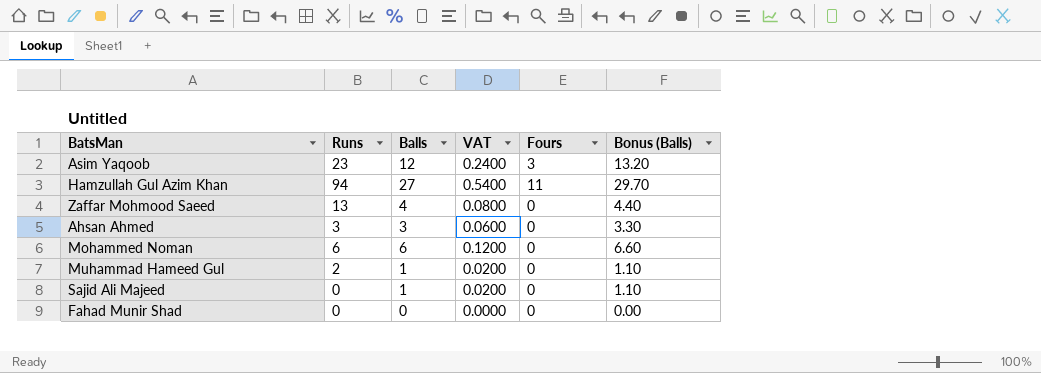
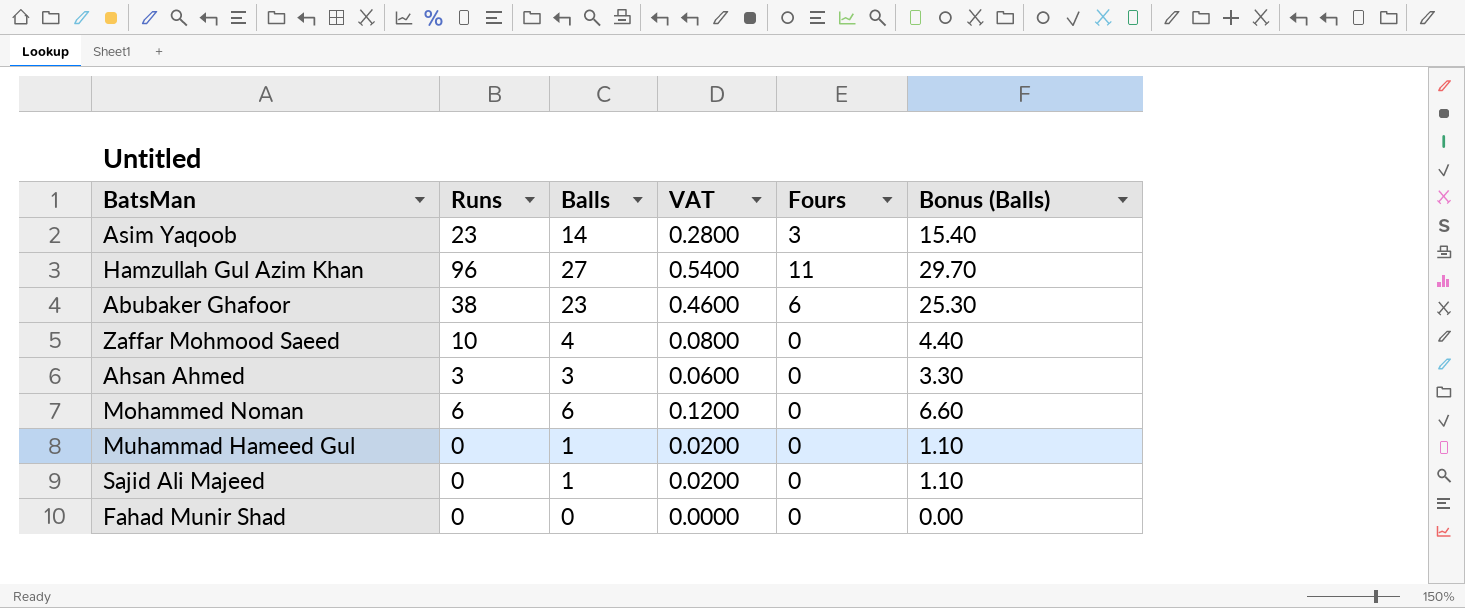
Asim Yaqoob | Balls: 12 -> 14
Asim Yaqoob | VAT: 0.2400 -> 0.2800
Asim Yaqoob | Bonus (Balls): 13.20 -> 15.40
Hamzullah Gul Azim Khan | Runs: 94 -> 96
row Abubaker Ghafoor: none -> 38 | 23 | 0.4600 | 6 | 25.30
Zaffar Mohmood Saeed | Runs: 13 -> 10
Muhammad Hameed Gul | Runs: 2 -> 0

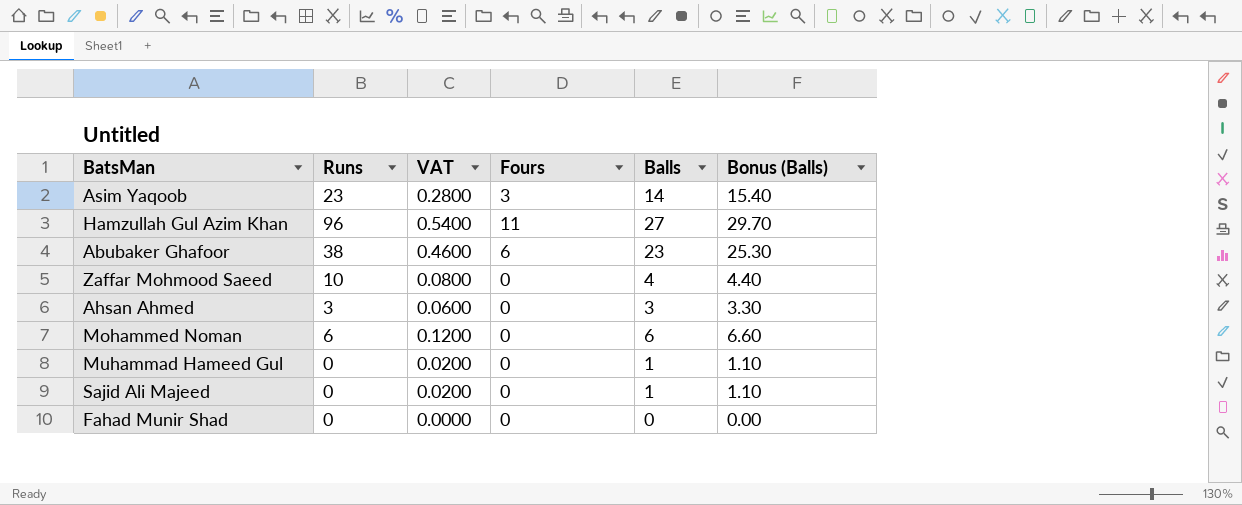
column Balls | position: 3 -> 5

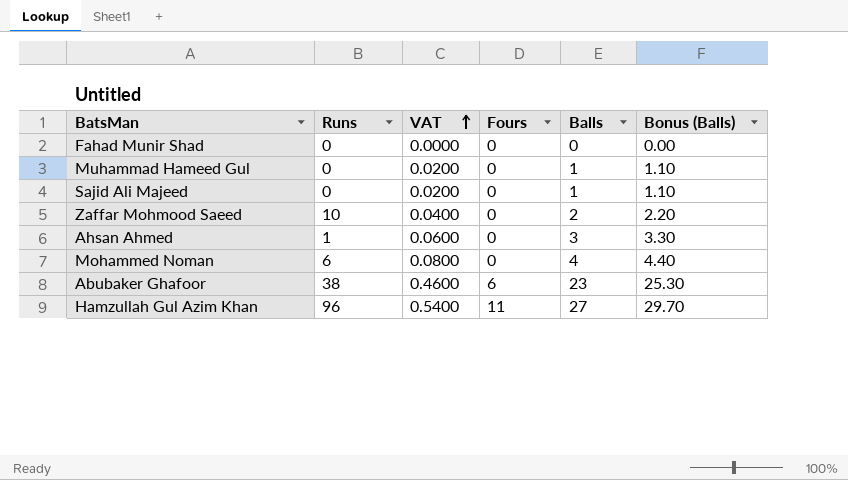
row order: none -> VAT ascending
row Asim Yaqoob: 23 | 0.2800 | 3 | 14 | 15.40 -> none
Zaffar Mohmood Saeed | VAT: 0.0800 -> 0.0400
Zaffar Mohmood Saeed | Balls: 4 -> 2
Zaffar Mohmood Saeed | Bonus (Balls): 4.40 -> 2.20
Ahsan Ahmed | Runs: 3 -> 1
Mohammed Noman | VAT: 0.1200 -> 0.0800
Mohammed Noman | Balls: 6 -> 4
Mohammed Noman | Bonus (Balls): 6.60 -> 4.40

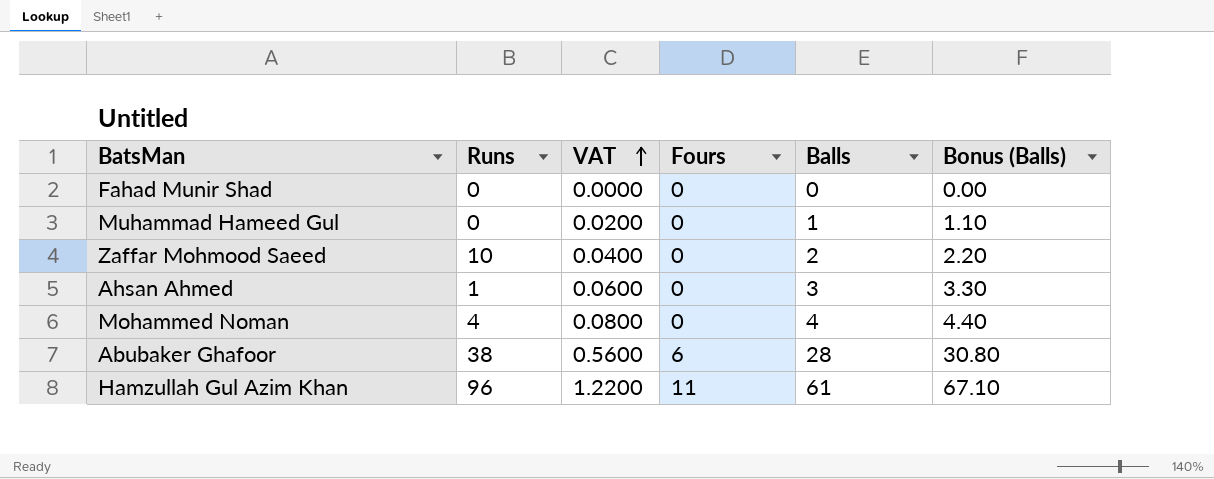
row Sajid Ali Majeed: 0 | 0.0200 | 0 | 1 | 1.10 -> none
Mohammed Noman | Runs: 6 -> 4
Abubaker Ghafoor | VAT: 0.4600 -> 0.5600
Abubaker Ghafoor | Balls: 23 -> 28
Abubaker Ghafoor | Bonus (Balls): 25.30 -> 30.80
Hamzullah Gul Azim Khan | VAT: 0.5400 -> 1.2200
Hamzullah Gul Azim Khan | Balls: 27 -> 61
Hamzullah Gul Azim Khan | Bonus (Balls): 29.70 -> 67.10

